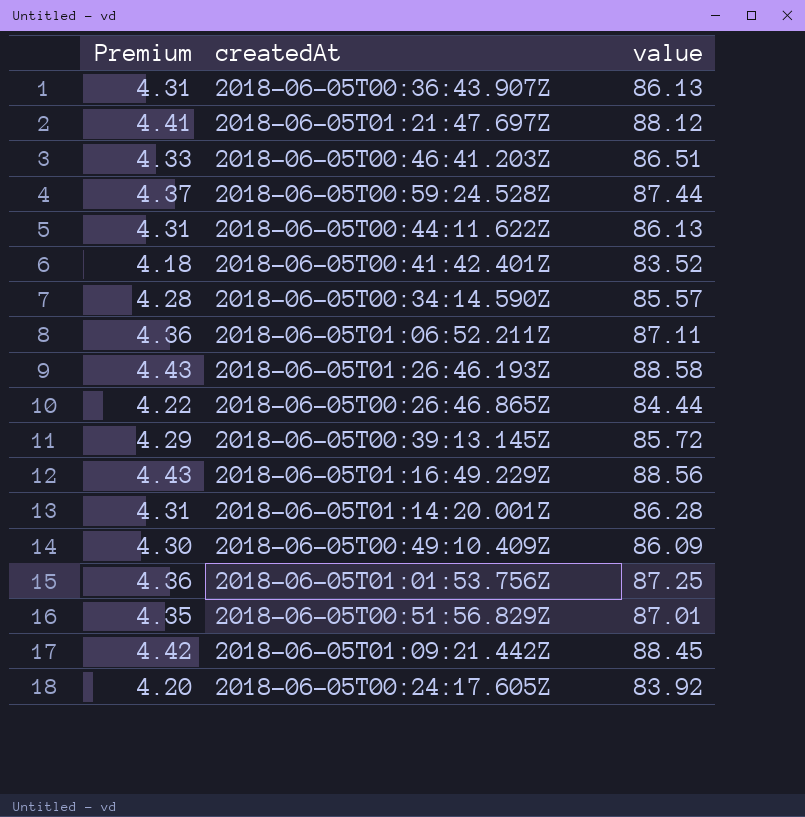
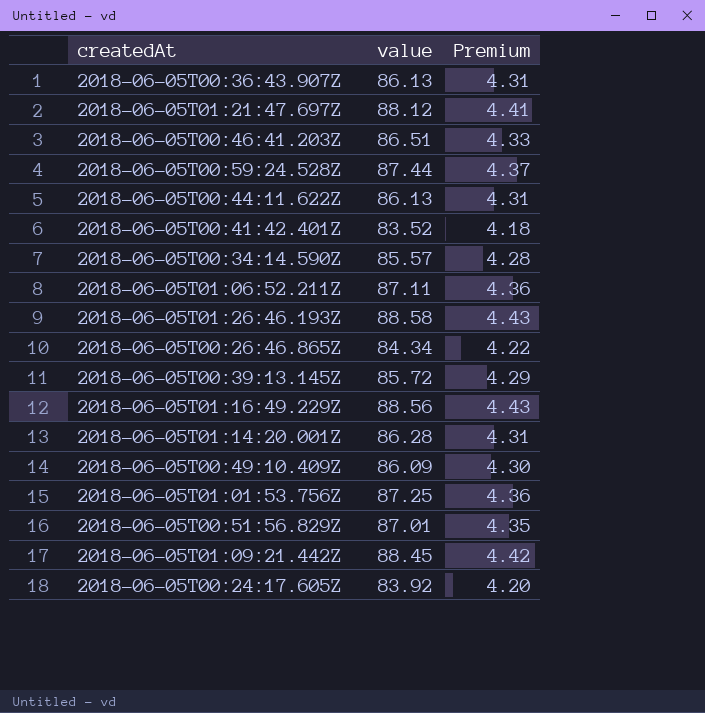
column Premium | position: 1 -> 3
2018-06-05T00:26:46.865Z | value: 84.44 -> 84.34

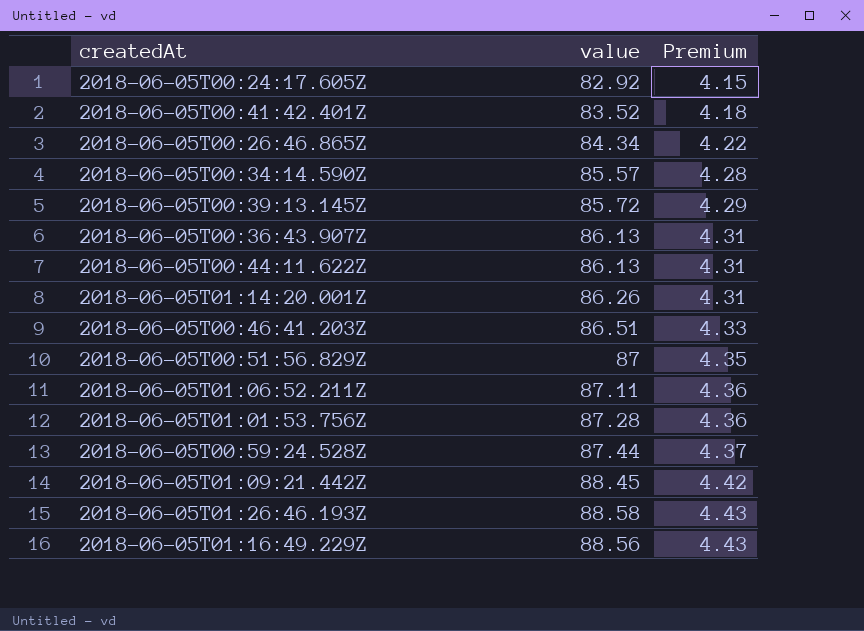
row order: none -> Premium ascending
row 2018-06-05T01:21:47.697Z: 88.12 | 4.41 -> none
row 2018-06-05T00:49:10.409Z: 86.09 | 4.30 -> none
2018-06-05T00:24:17.605Z | value: 83.92 -> 82.92
2018-06-05T00:24:17.605Z | Premium: 4.20 -> 4.15
2018-06-05T01:14:20.001Z | value: 86.28 -> 86.26
2018-06-05T00:51:56.829Z | value: 87.01 -> 87
2018-06-05T01:01:53.756Z | value: 87.25 -> 87.28

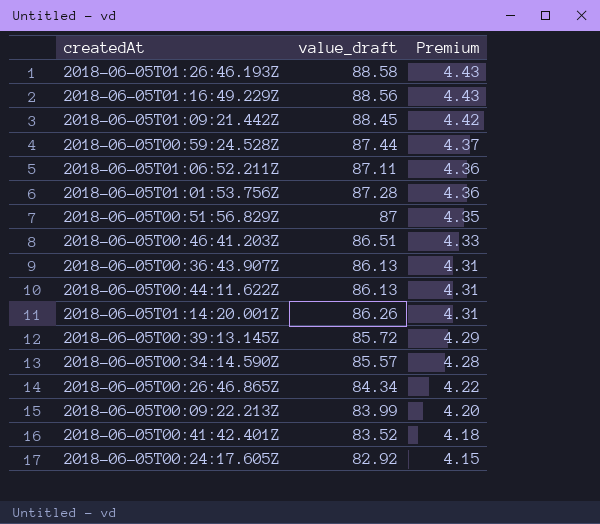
row order: Premium ascending -> Premium descending
column name: value -> value_draft
row 2018-06-05T00:09:22.213Z: none -> 83.99 | 4.20

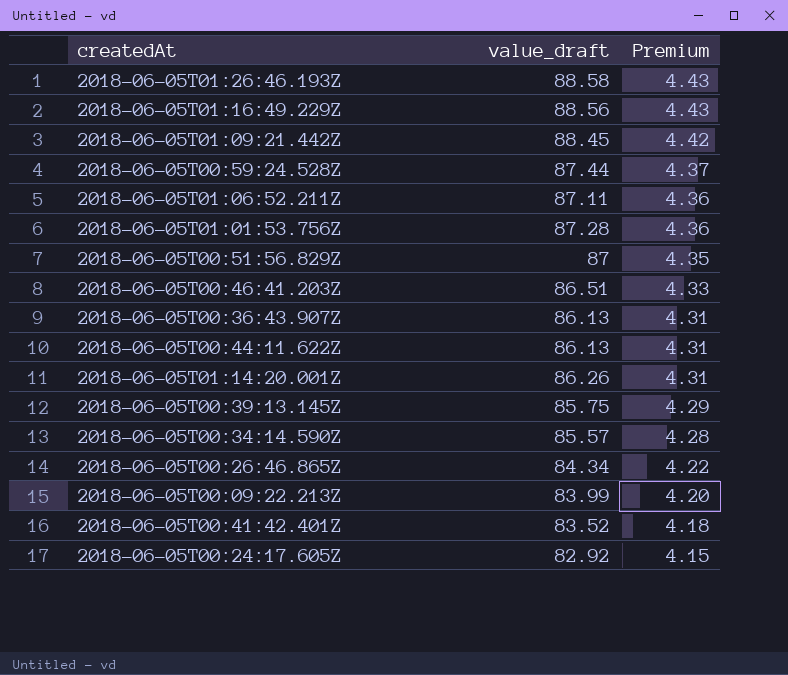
2018-06-05T00:39:13.145Z | value_draft: 85.72 -> 85.75

